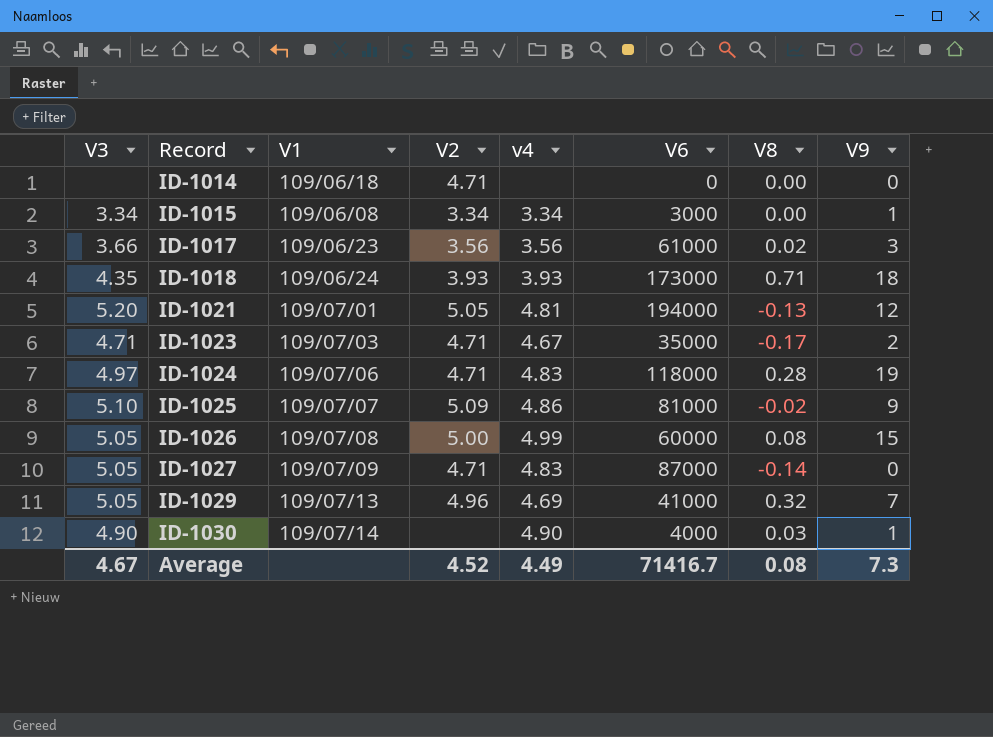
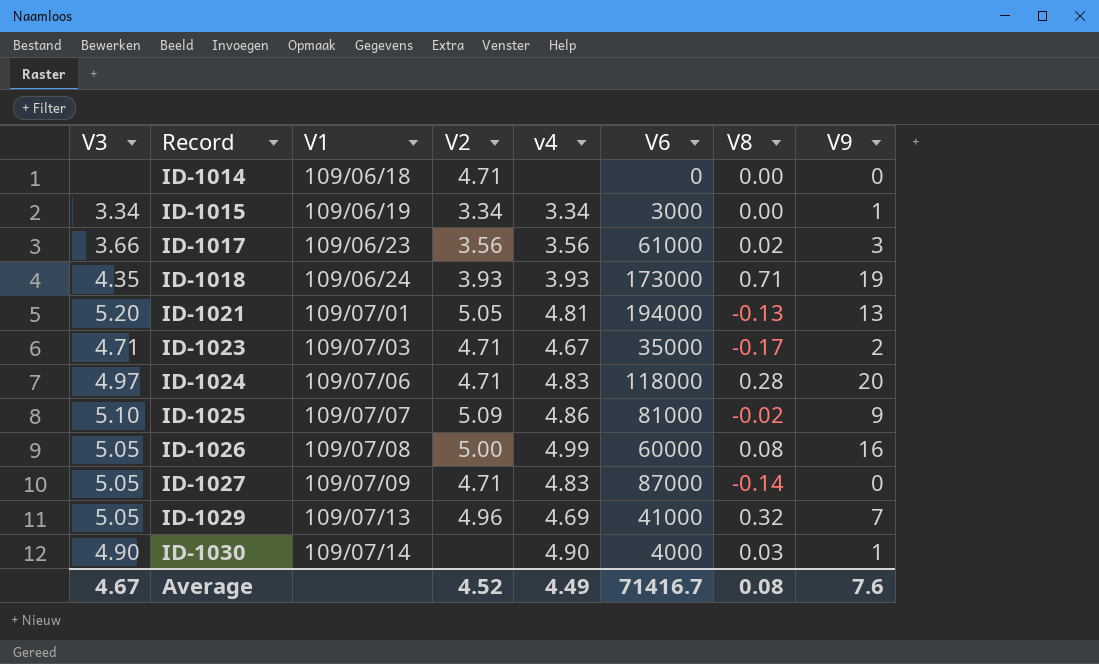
ID-1015 | V1: 109/06/08 -> 109/06/19
ID-1018 | V9: 18 -> 19
ID-1021 | V9: 12 -> 13
ID-1024 | V9: 19 -> 20
ID-1026 | V9: 15 -> 16
Average | V9: 7.3 -> 7.6

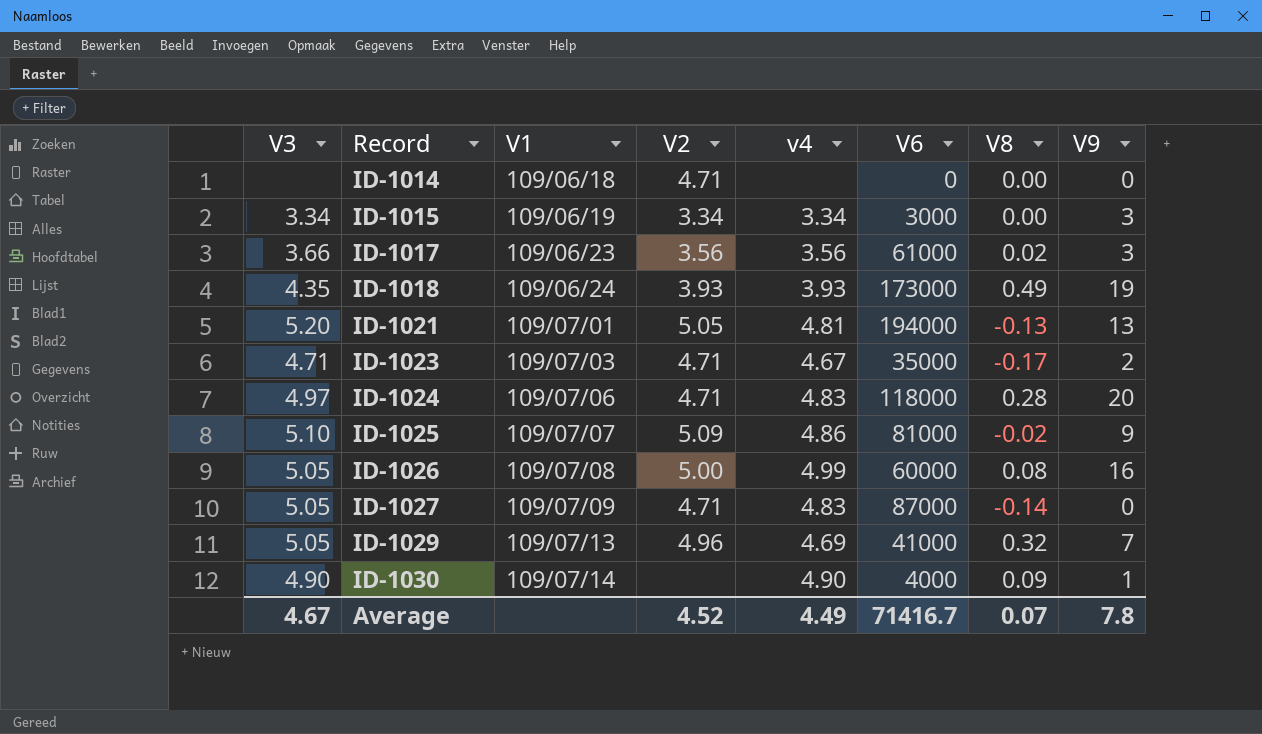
ID-1015 | V9: 1 -> 3
ID-1018 | V8: 0.71 -> 0.49
ID-1030 | V8: 0.03 -> 0.09
Average | V8: 0.08 -> 0.07
Average | V9: 7.6 -> 7.8

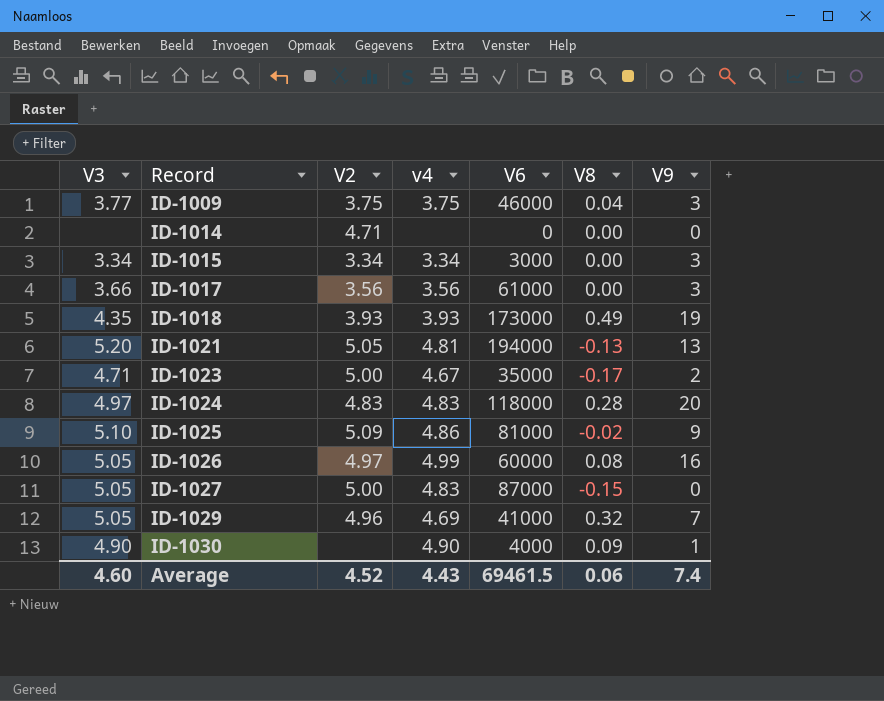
column V1 | position: 3 -> none
row ID-1009: none -> 3.77 | 3.75 | 3.75 | 46000 | 0.04 | 3
ID-1017 | V8: 0.02 -> 0.00
ID-1023 | V2: 4.71 -> 5.00
ID-1024 | V2: 4.71 -> 4.83
ID-1026 | V2: 5.00 -> 4.97
ID-1027 | V2: 4.71 -> 5.00
ID-1027 | V8: -0.14 -> -0.15
Average | V3: 4.67 -> 4.60
Average | v4: 4.49 -> 4.43
Average | V6: 71416.7 -> 69461.5
Average | V8: 0.07 -> 0.06
Average | V9: 7.8 -> 7.4

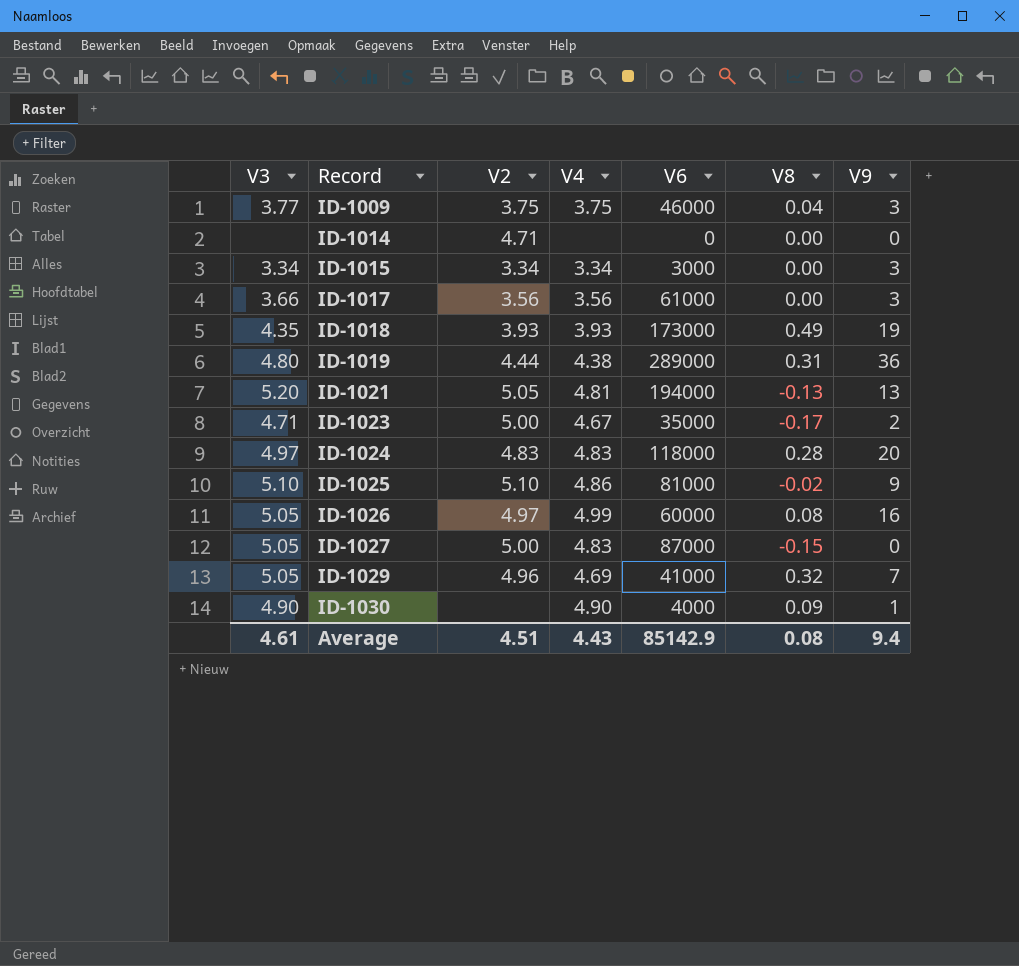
column name: v4 -> V4
row ID-1019: none -> 4.80 | 4.44 | 4.38 | 289000 | 0.31 | 36
ID-1025 | V2: 5.09 -> 5.10
Average | V3: 4.60 -> 4.61
Average | V2: 4.52 -> 4.51
Average | V6: 69461.5 -> 85142.9
Average | V8: 0.06 -> 0.08
Average | V9: 7.4 -> 9.4

